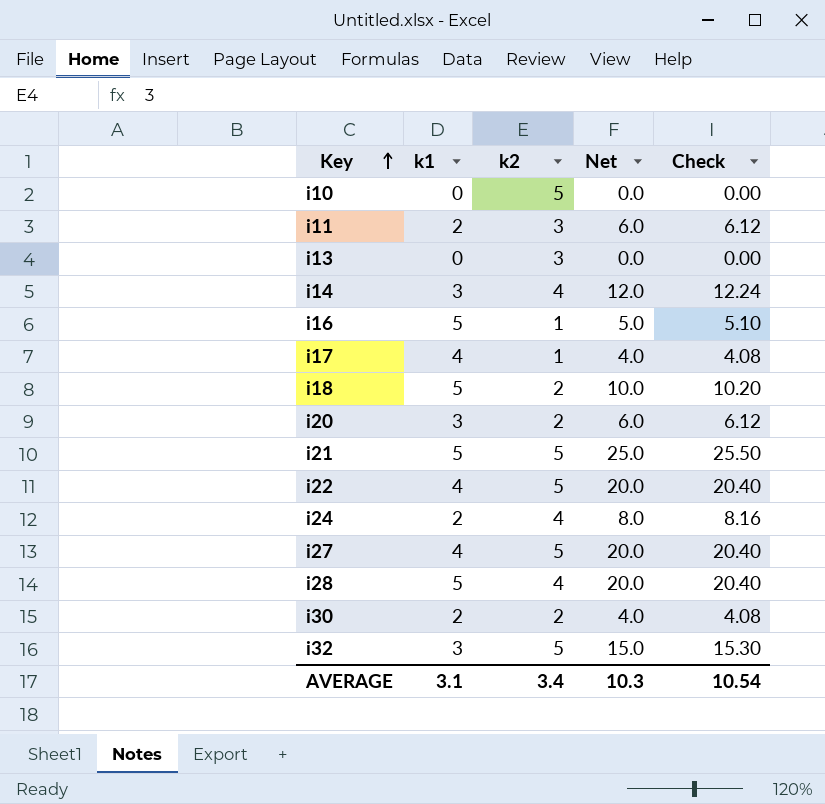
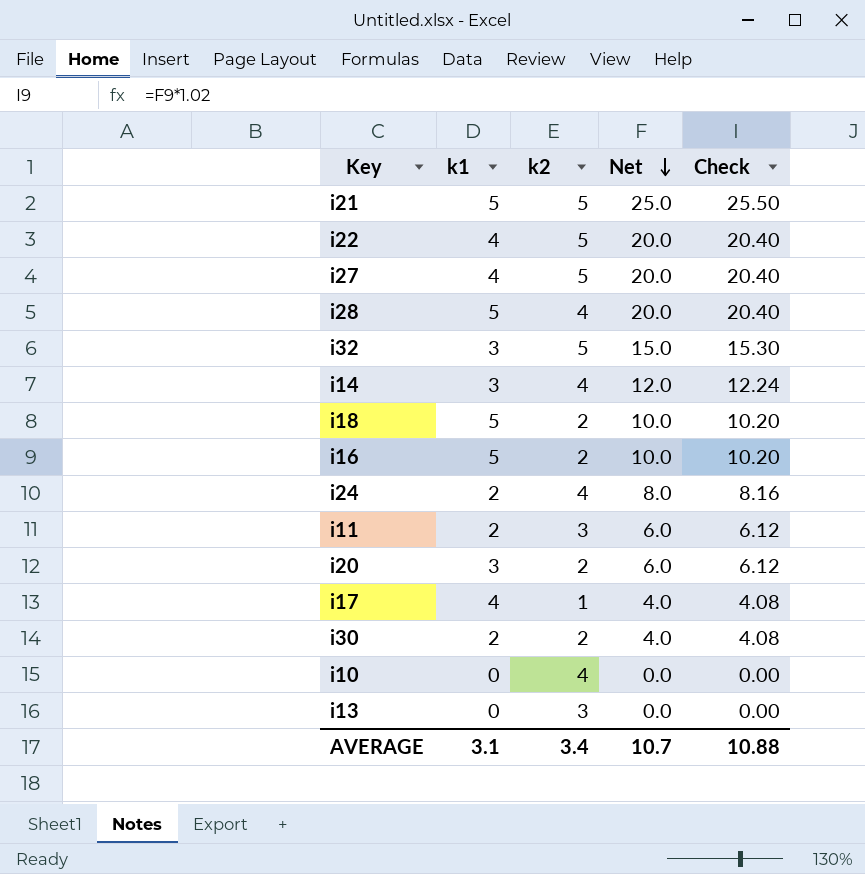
row order: Key ascending -> Net descending
i16 | k2: 1 -> 2
i16 | Net: 5.0 -> 10.0
i16 | Check: 5.10 -> 10.20
i10 | k2: 5 -> 4
AVERAGE | Net: 10.3 -> 10.7
AVERAGE | Check: 10.54 -> 10.88

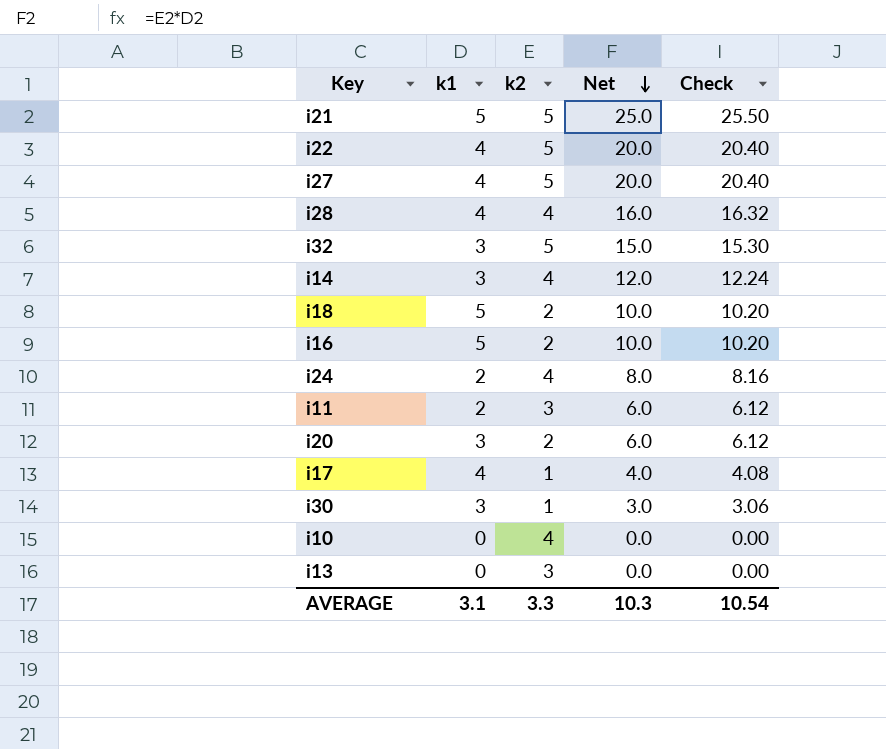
i28 | k1: 5 -> 4
i28 | Net: 20.0 -> 16.0
i28 | Check: 20.40 -> 16.32
i30 | k1: 2 -> 3
i30 | k2: 2 -> 1
i30 | Net: 4.0 -> 3.0
i30 | Check: 4.08 -> 3.06
AVERAGE | k2: 3.4 -> 3.3
AVERAGE | Net: 10.7 -> 10.3
AVERAGE | Check: 10.88 -> 10.54

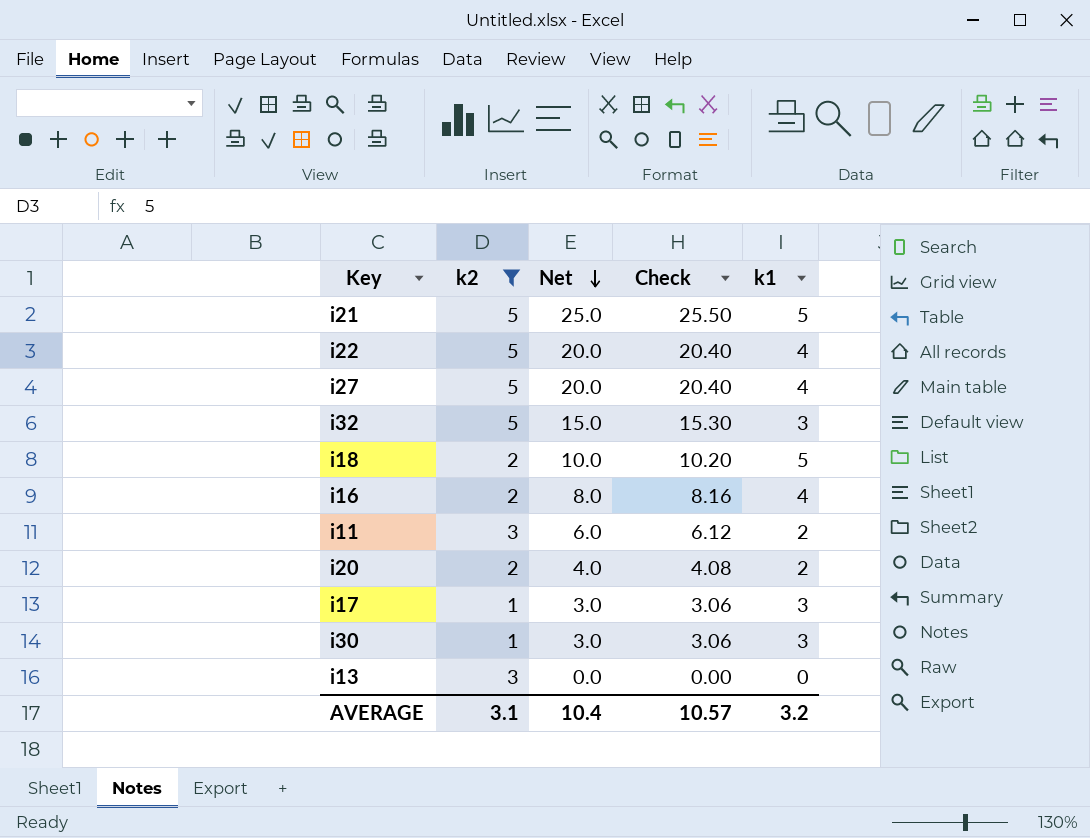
filter: none -> k2 != 4
column k1 | position: 2 -> 5
i16 | Net: 10.0 -> 8.0
i16 | Check: 10.20 -> 8.16
i16 | k1: 5 -> 4
i20 | Net: 6.0 -> 4.0
i20 | Check: 6.12 -> 4.08
i20 | k1: 3 -> 2
i17 | Net: 4.0 -> 3.0
i17 | Check: 4.08 -> 3.06
i17 | k1: 4 -> 3
AVERAGE | k2: 3.3 -> 3.1
AVERAGE | Net: 10.3 -> 10.4
AVERAGE | Check: 10.54 -> 10.57
AVERAGE | k1: 3.1 -> 3.2

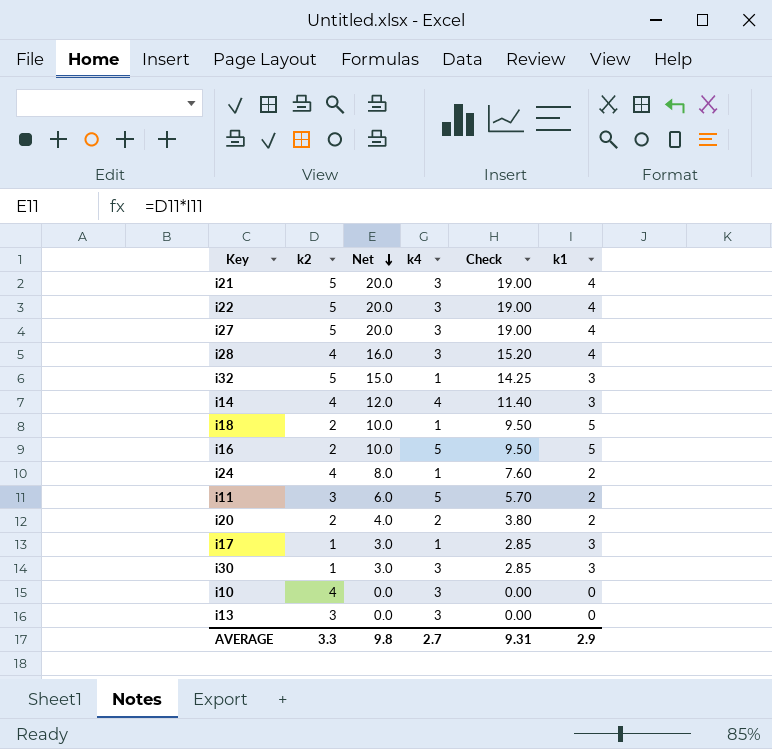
filter: k2 != 4 -> none
column k4 | position: none -> 4
column Check | formula: [Net] * 1.02 -> [Net] * 0.95
i21 | Net: 25.0 -> 20.0
i21 | k1: 5 -> 4
i16 | Net: 8.0 -> 10.0
i16 | k1: 4 -> 5
AVERAGE | k2: 3.1 -> 3.3
AVERAGE | Net: 10.4 -> 9.8
AVERAGE | Check: 10.57 -> 9.31
AVERAGE | k1: 3.2 -> 2.9

